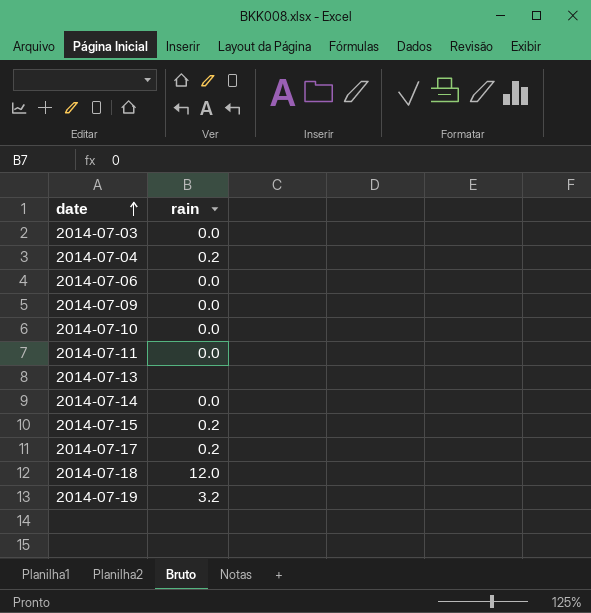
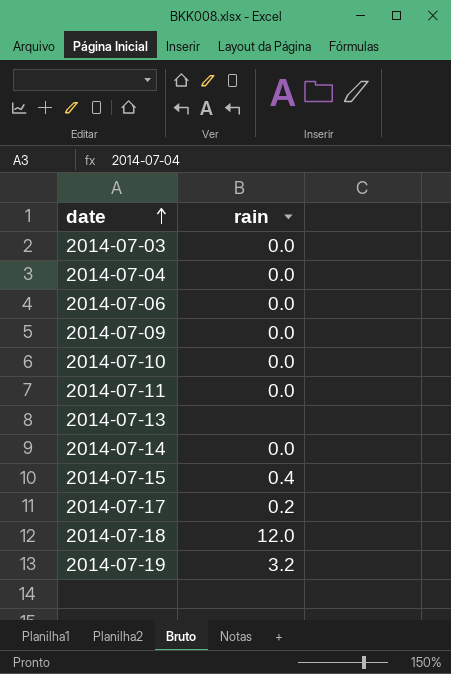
2014-07-04 | rain: 0.2 -> 0.0
2014-07-15 | rain: 0.2 -> 0.4

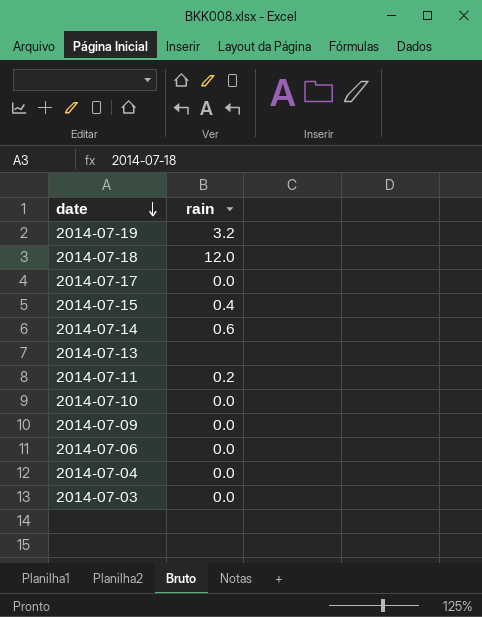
row order: date ascending -> date descending
2014-07-17 | rain: 0.2 -> 0.0
2014-07-14 | rain: 0.0 -> 0.6
2014-07-11 | rain: 0.0 -> 0.2

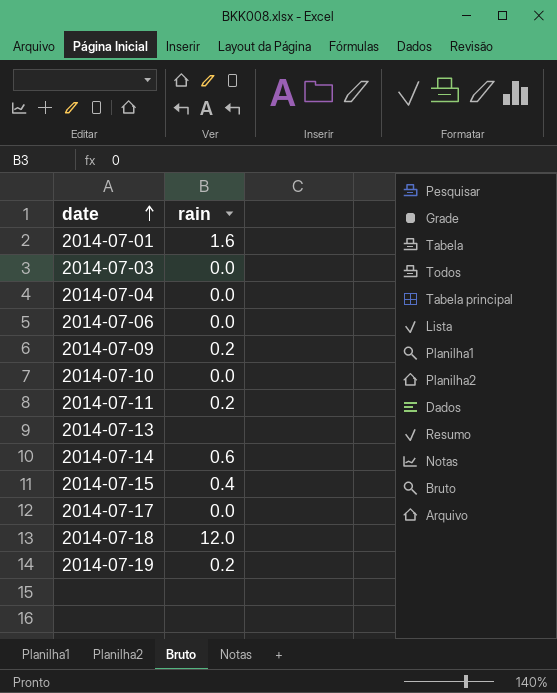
row order: date descending -> date ascending
row 2014-07-01: none -> 1.6
2014-07-09 | rain: 0.0 -> 0.2
2014-07-19 | rain: 3.2 -> 0.2

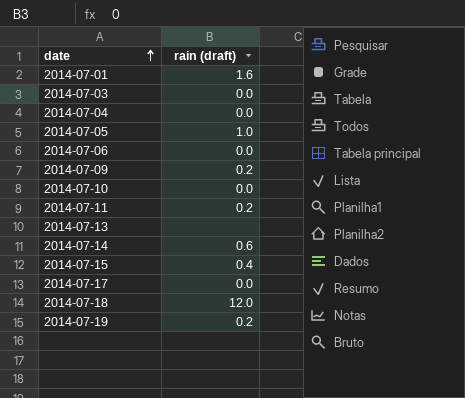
column name: rain -> rain (draft)
row 2014-07-05: none -> 1.0

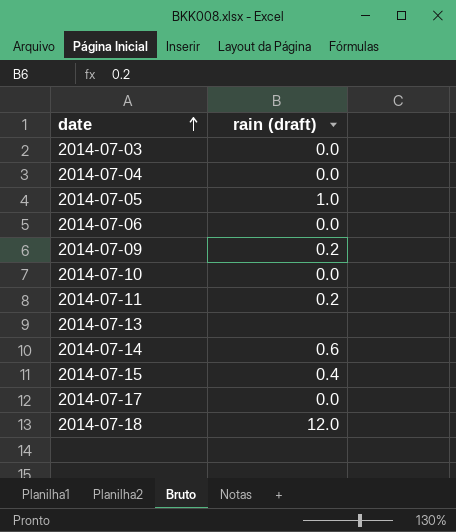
row 2014-07-01: 1.6 -> none
row 2014-07-19: 0.2 -> none

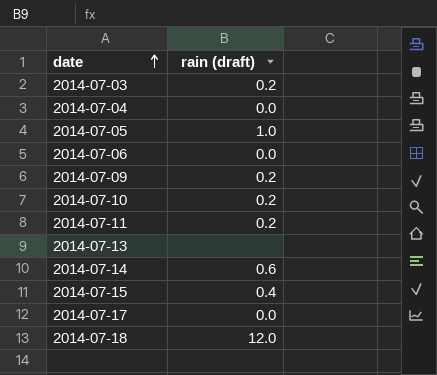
2014-07-03 | rain (draft): 0.0 -> 0.2
2014-07-10 | rain (draft): 0.0 -> 0.2

